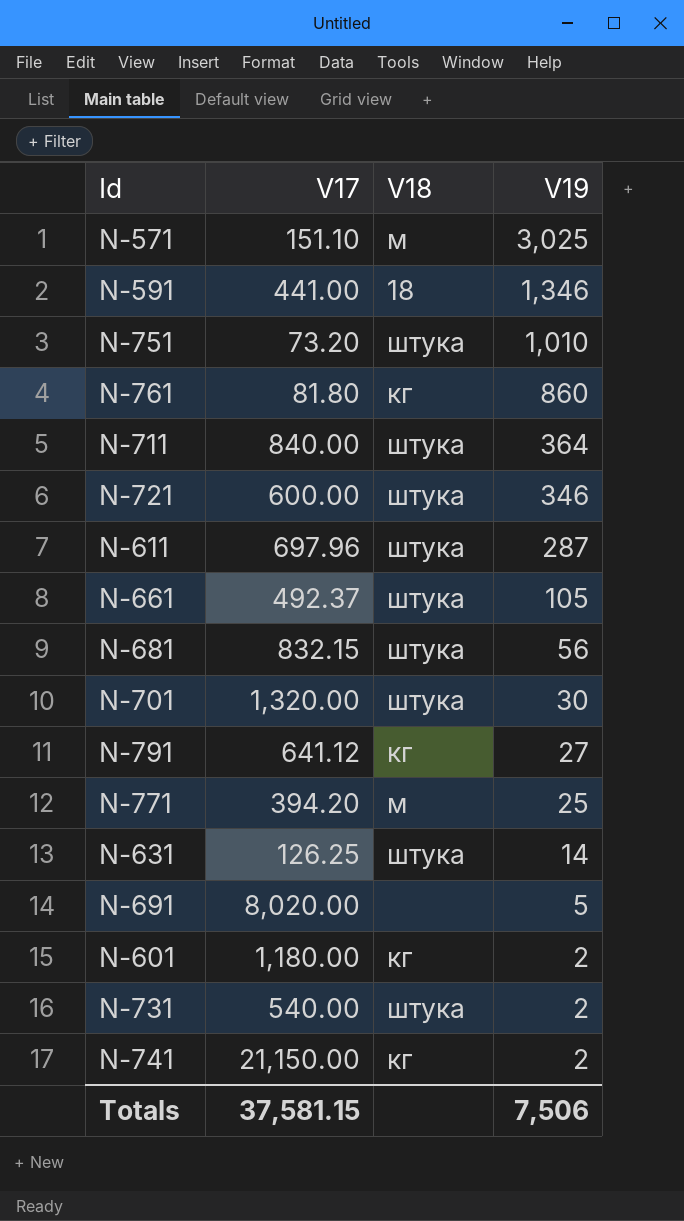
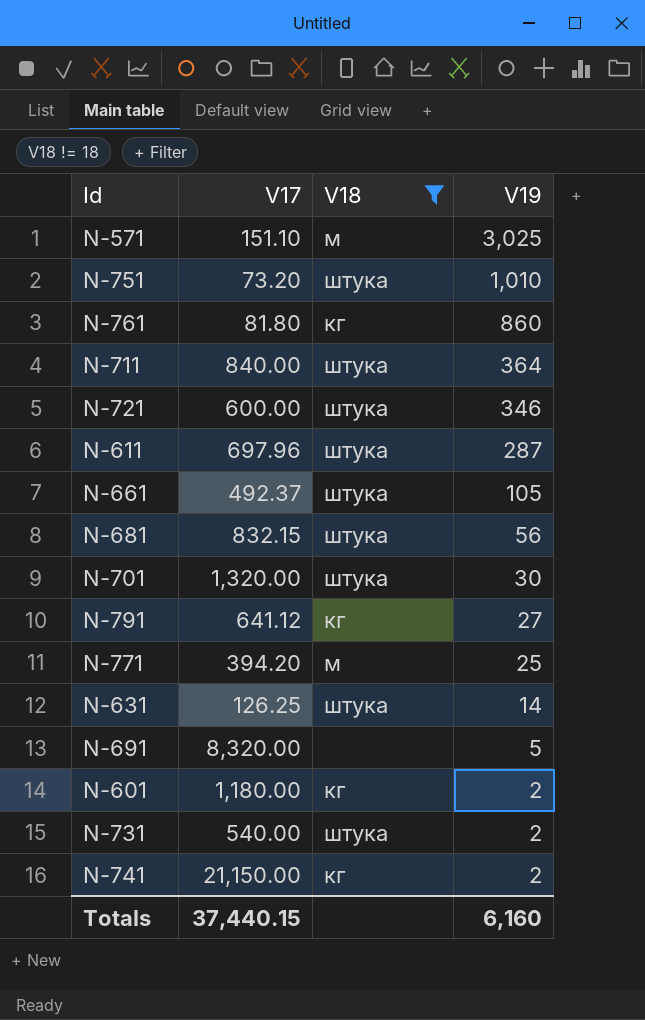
filter: none -> V18 != 18
N-691 | V17: 8,020.00 -> 8,320.00
Totals | V17: 37,581.15 -> 37,440.15
Totals | V19: 7,506 -> 6,160

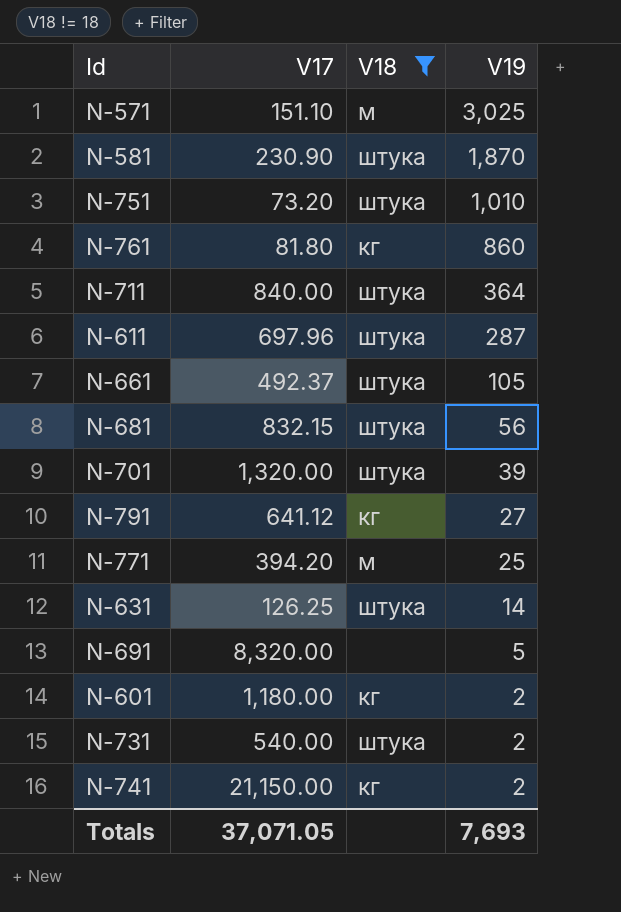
row N-721: 600.00 | штука | 346 -> none
row N-581: none -> 230.90 | штука | 1,870
N-701 | V19: 30 -> 39
Totals | V17: 37,440.15 -> 37,071.05
Totals | V19: 6,160 -> 7,693

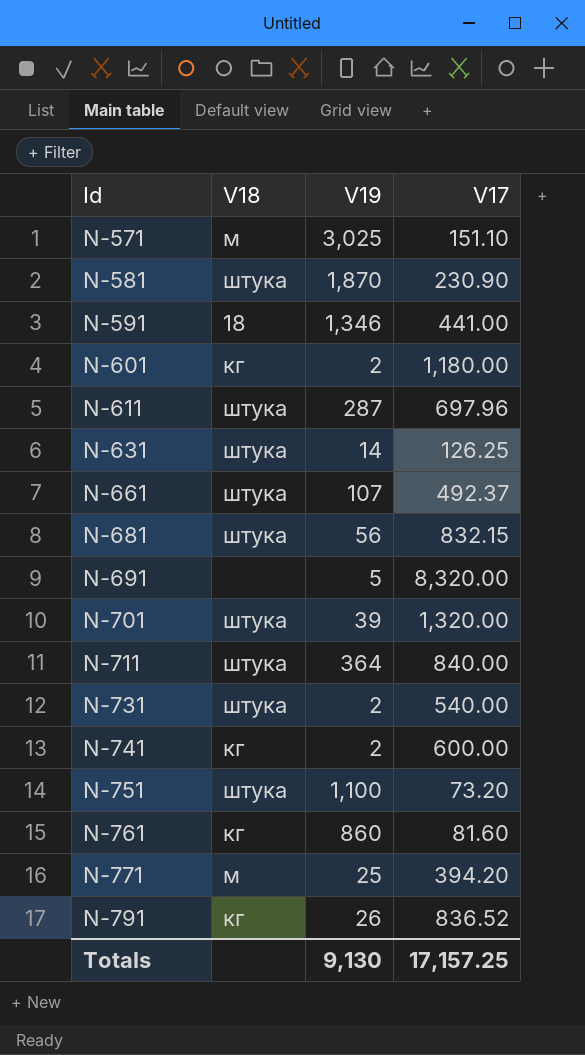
filter: V18 != 18 -> none
row order: V19 descending -> Id ascending
column V17 | position: 2 -> 4
N-661 | V19: 105 -> 107
N-741 | V17: 21,150.00 -> 600.00
N-751 | V19: 1,010 -> 1,100
N-761 | V17: 81.80 -> 81.60
N-791 | V19: 27 -> 26
N-791 | V17: 641.12 -> 836.52
Totals | V19: 7,693 -> 9,130
Totals | V17: 37,071.05 -> 17,157.25

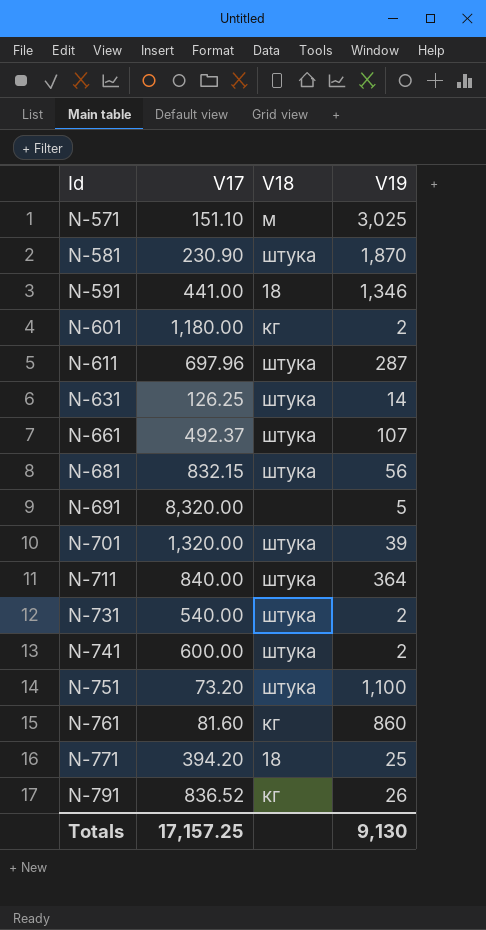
column V17 | position: 4 -> 2
N-741 | V18: кг -> штука
N-771 | V18: м -> 18

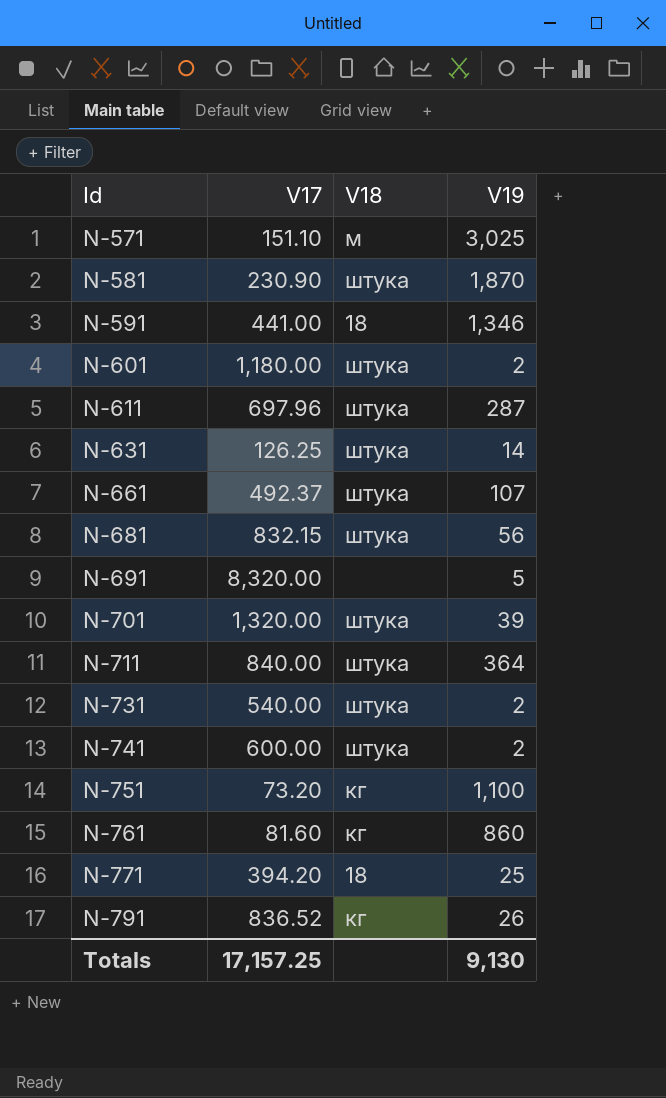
N-601 | V18: кг -> штука
N-751 | V18: штука -> кг

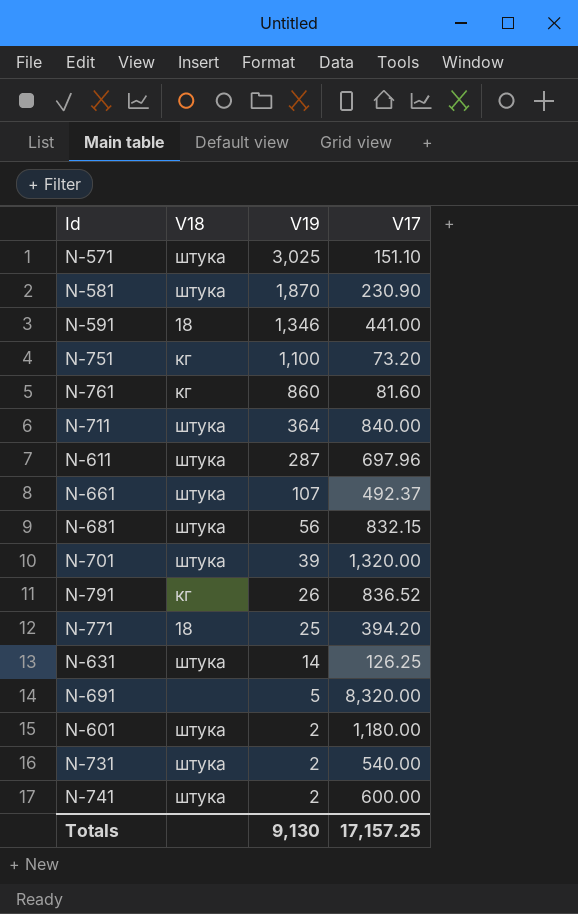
row order: Id ascending -> V19 descending
column V17 | position: 2 -> 4
N-571 | V18: м -> штука

